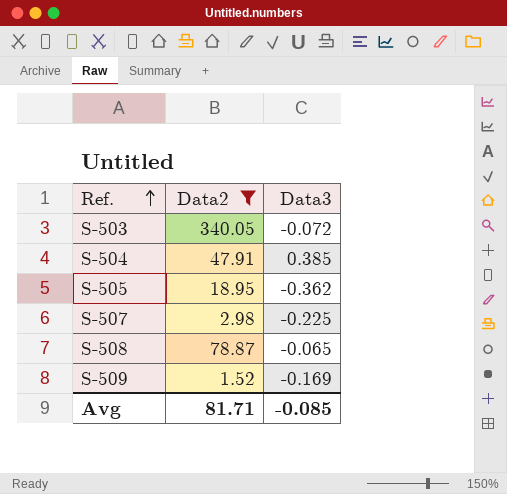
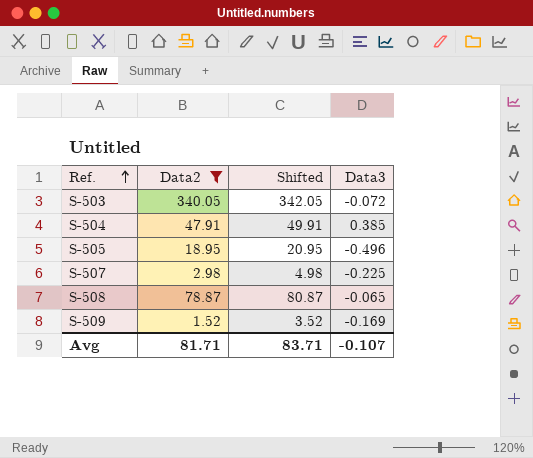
column Shifted | formula: none -> [Data2] + 2
S-505 | Data3: -0.362 -> -0.496
Avg | Data3: -0.085 -> -0.107

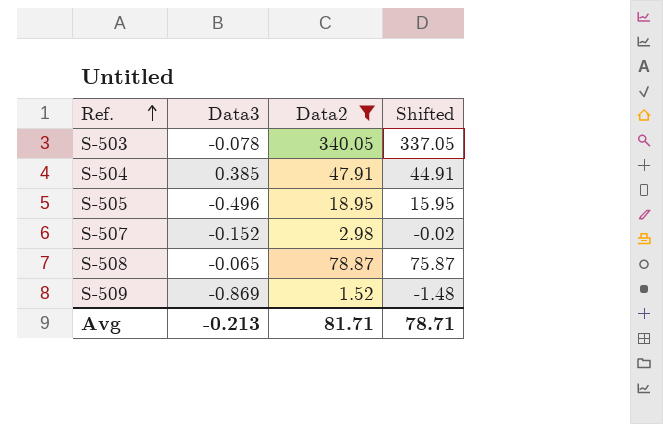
column Data3 | position: 4 -> 2
column Shifted | formula: [Data2] + 2 -> [Data2] - 3
S-503 | Data3: -0.072 -> -0.078
S-507 | Data3: -0.225 -> -0.152
S-509 | Data3: -0.169 -> -0.869
Avg | Data3: -0.107 -> -0.213
Avg | Shifted: 83.71 -> 78.71

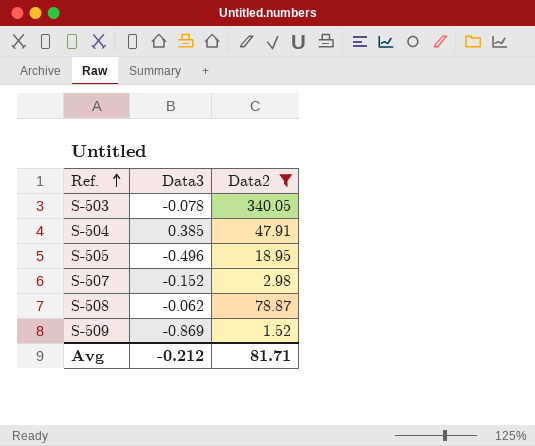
column Shifted | formula: [Data2] - 3 -> none
S-508 | Data3: -0.065 -> -0.062
Avg | Data3: -0.213 -> -0.212

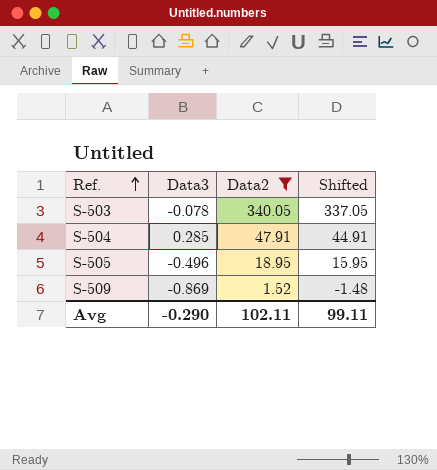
column Shifted | formula: none -> [Data2] - 3
row S-507: -0.152 | 2.98 -> none
row S-508: -0.062 | 78.87 -> none
S-504 | Data3: 0.385 -> 0.285
Avg | Data3: -0.212 -> -0.290
Avg | Data2: 81.71 -> 102.11

